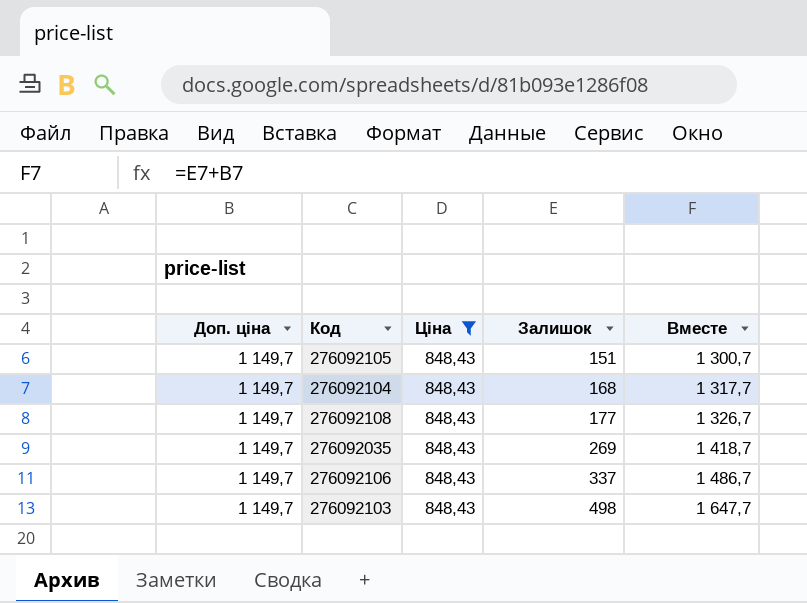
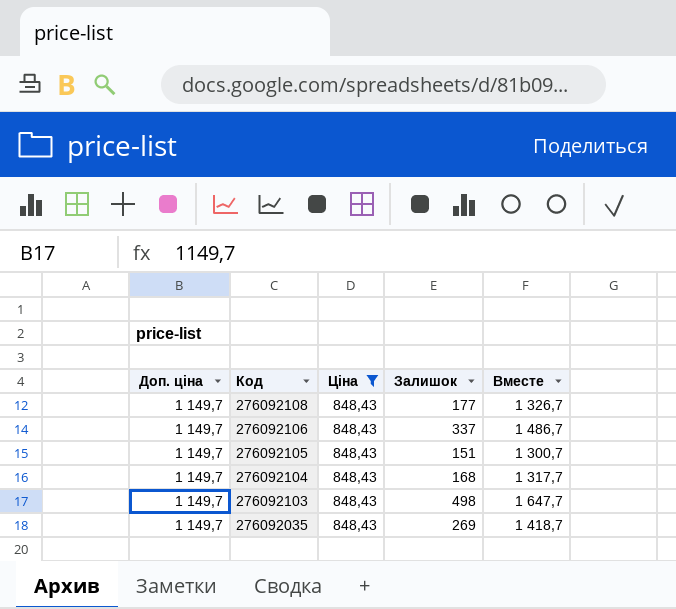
row order: Залишок ascending -> Код descending

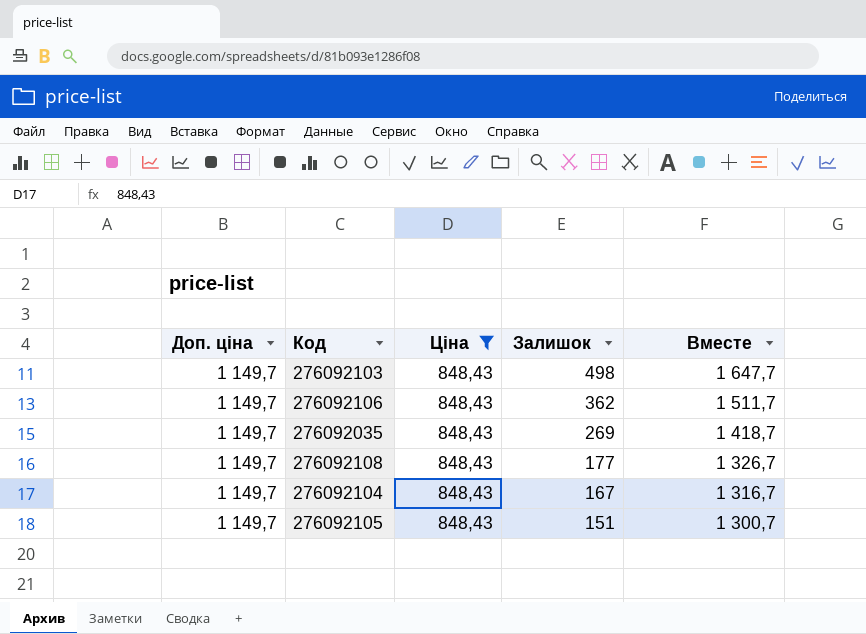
row order: Код descending -> Залишок descending
276092106 | Залишок: 337 -> 362
276092106 | Вместе: 1 486,7 -> 1 511,7
276092104 | Залишок: 168 -> 167
276092104 | Вместе: 1 317,7 -> 1 316,7

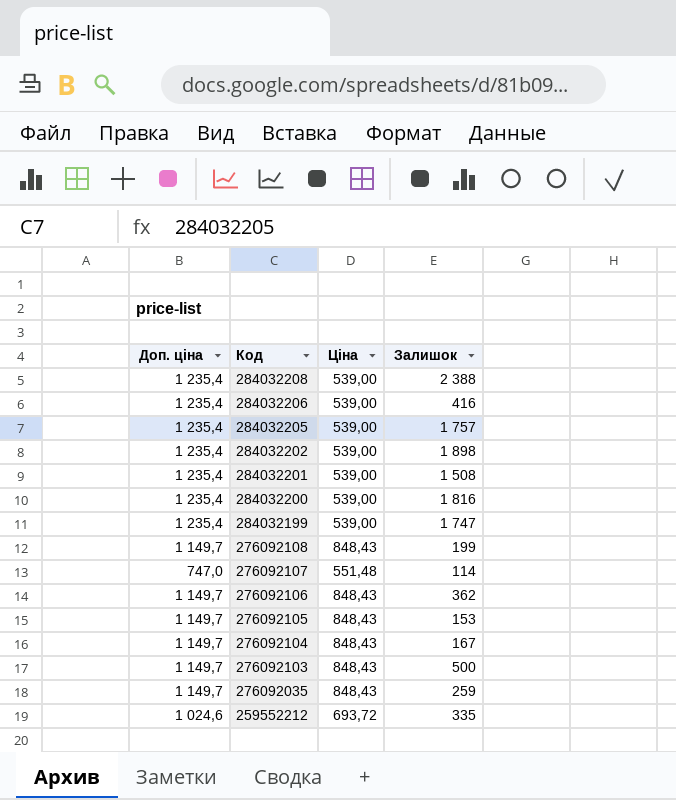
filter: Ціна = 848,43 -> none
row order: Залишок descending -> Код descending
column Вместе | formula: [Доп. ціна] + [Залишок] -> none
276092108 | Залишок: 177 -> 199
276092105 | Залишок: 151 -> 153
276092103 | Залишок: 498 -> 500
276092035 | Залишок: 269 -> 259

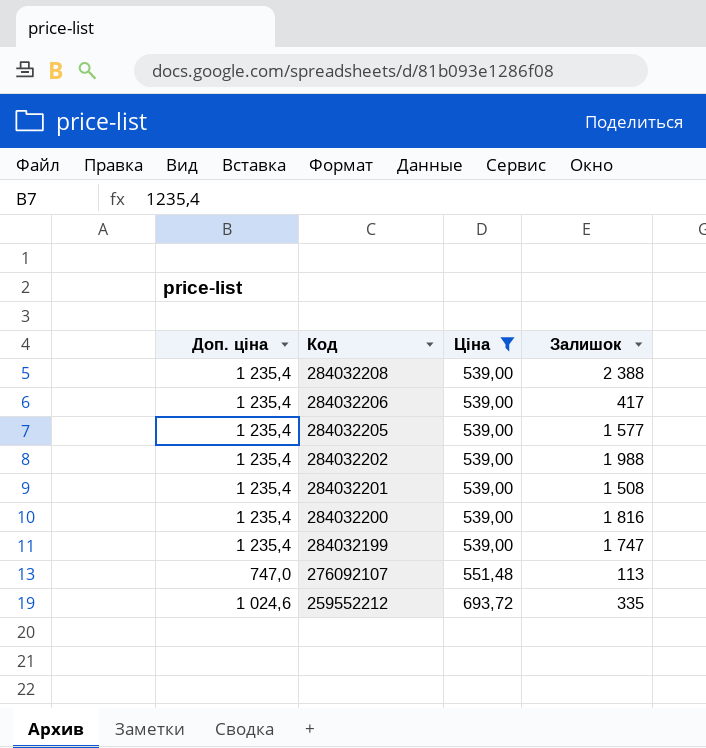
filter: none -> Ціна != 848,43
284032206 | Залишок: 416 -> 417
284032205 | Залишок: 1 757 -> 1 577
284032202 | Залишок: 1 898 -> 1 988
276092107 | Залишок: 114 -> 113

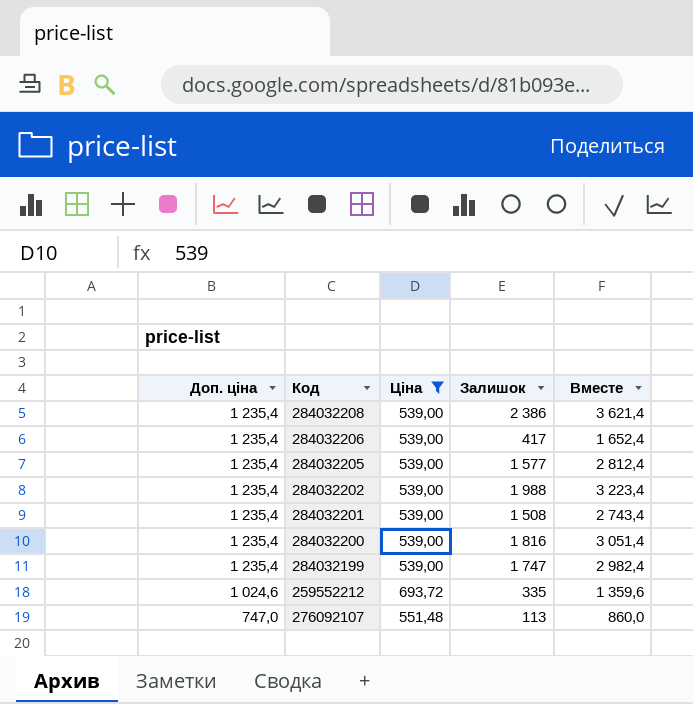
row order: Код descending -> Доп. ціна descending
column Вместе | formula: none -> [Доп. ціна] + [Залишок]
284032208 | Залишок: 2 388 -> 2 386

